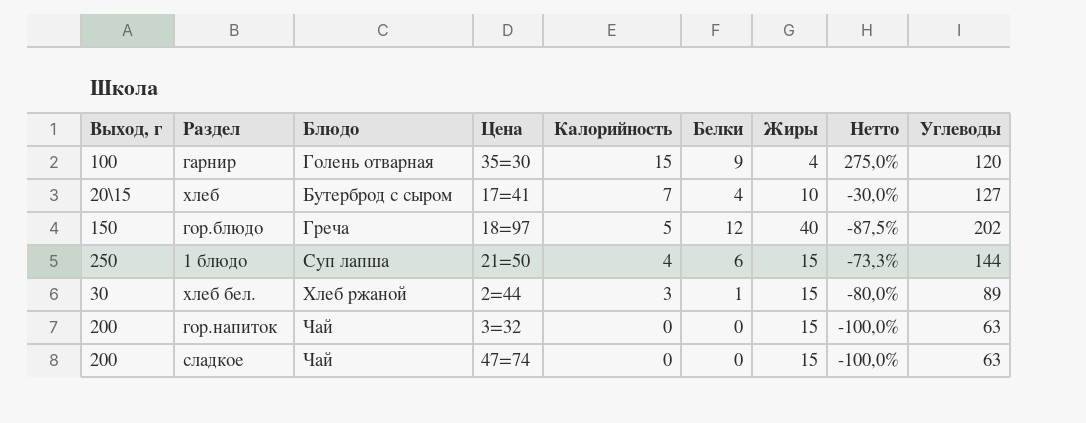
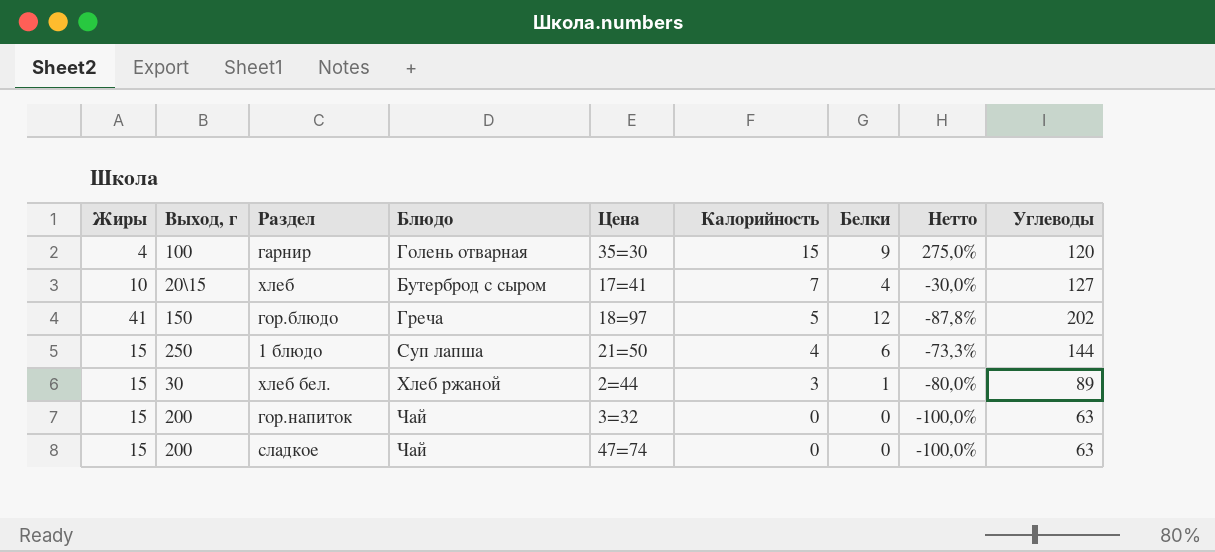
column Жиры | position: 7 -> 1
гор.блюдо | Жиры: 40 -> 41
гор.блюдо | Нетто: -87,5% -> -87,8%

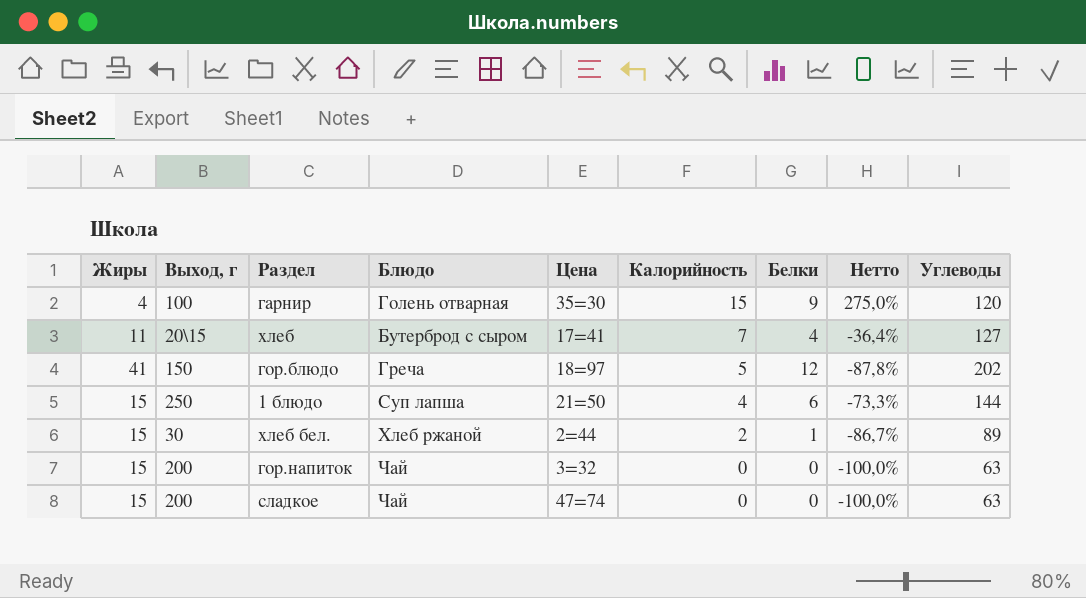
хлеб | Жиры: 10 -> 11
хлеб | Нетто: -30,0% -> -36,4%
хлеб бел. | Калорийность: 3 -> 2
хлеб бел. | Нетто: -80,0% -> -86,7%

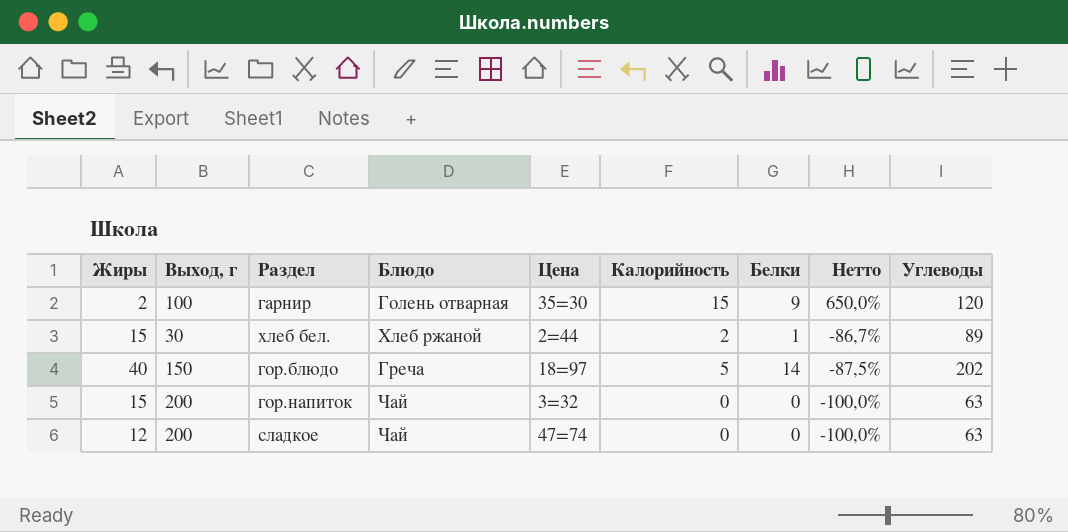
row order: Калорийность descending -> Нетто descending
row хлеб: 11 | 20\15 | Бутерброд с сыром | 17=41 | 7 | 4 | -36,4% | 127 -> none
row 1 блюдо: 15 | 250 | Суп лапша | 21=50 | 4 | 6 | -73,3% | 144 -> none
гарнир | Жиры: 4 -> 2
гарнир | Нетто: 275,0% -> 650,0%
гор.блюдо | Жиры: 41 -> 40
гор.блюдо | Белки: 12 -> 14
гор.блюдо | Нетто: -87,8% -> -87,5%
сладкое | Жиры: 15 -> 12

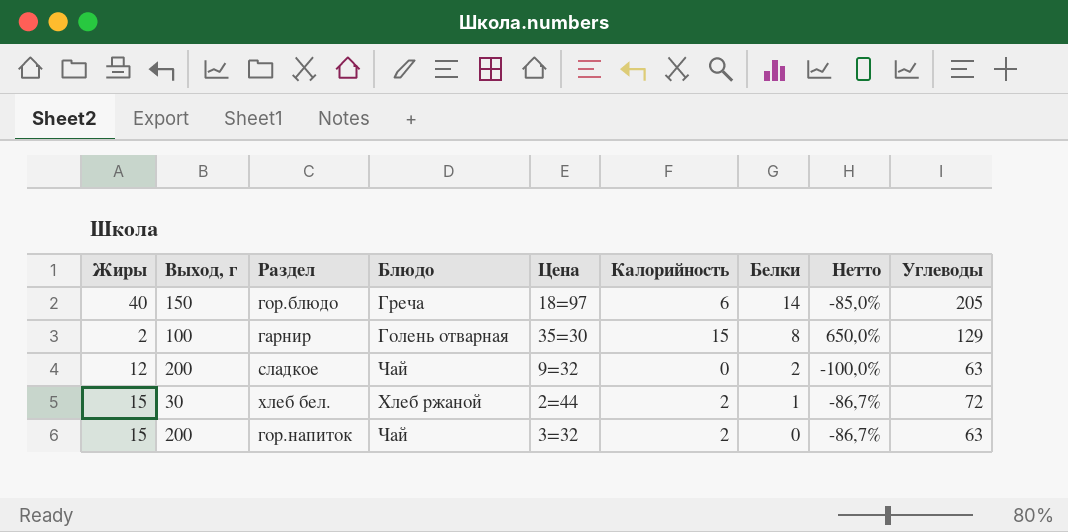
row order: Нетто descending -> Белки descending
гор.блюдо | Калорийность: 5 -> 6
гор.блюдо | Нетто: -87,5% -> -85,0%
гор.блюдо | Углеводы: 202 -> 205
гарнир | Белки: 9 -> 8
гарнир | Углеводы: 120 -> 129
сладкое | Цена: 47=74 -> 9=32
сладкое | Белки: 0 -> 2
хлеб бел. | Углеводы: 89 -> 72
гор.напиток | Калорийность: 0 -> 2
гор.напиток | Нетто: -100,0% -> -86,7%

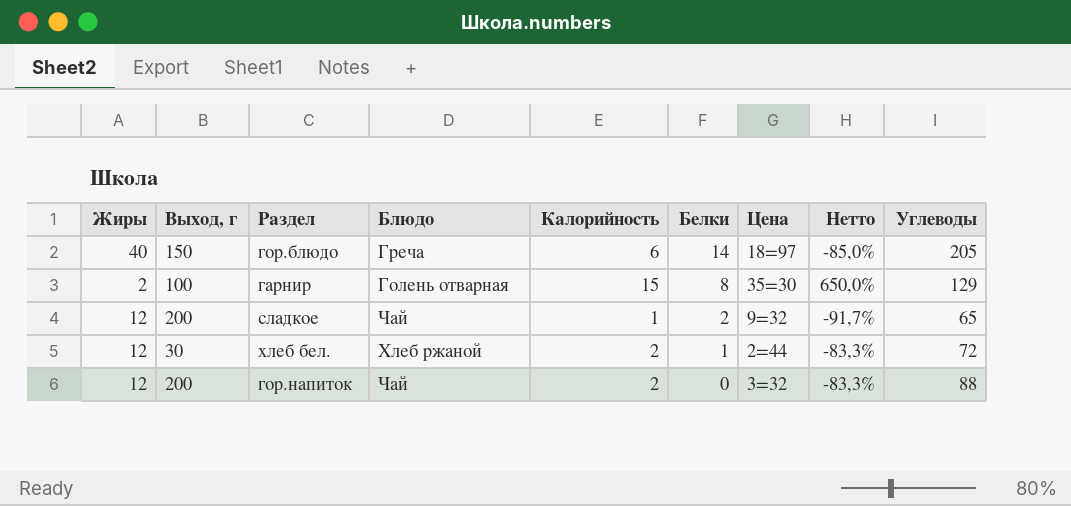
column Цена | position: 5 -> 7
сладкое | Калорийность: 0 -> 1
сладкое | Нетто: -100,0% -> -91,7%
сладкое | Углеводы: 63 -> 65
хлеб бел. | Жиры: 15 -> 12
хлеб бел. | Нетто: -86,7% -> -83,3%
гор.напиток | Жиры: 15 -> 12
гор.напиток | Нетто: -86,7% -> -83,3%
гор.напиток | Углеводы: 63 -> 88

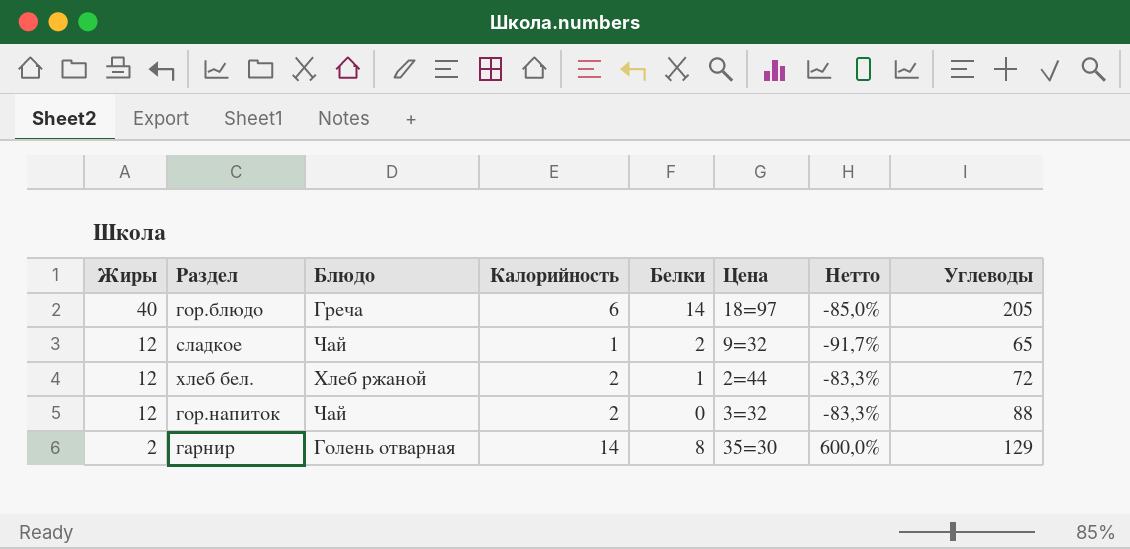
row order: Белки descending -> Жиры descending
column Выход, г | position: 2 -> none
гарнир | Калорийность: 15 -> 14
гарнир | Нетто: 650,0% -> 600,0%

